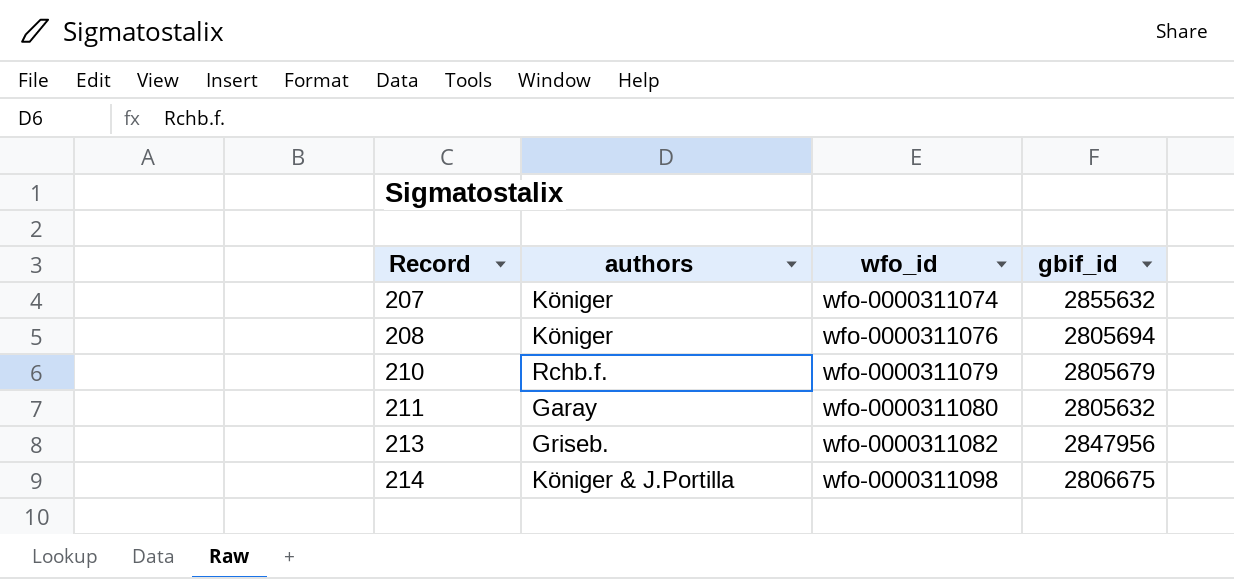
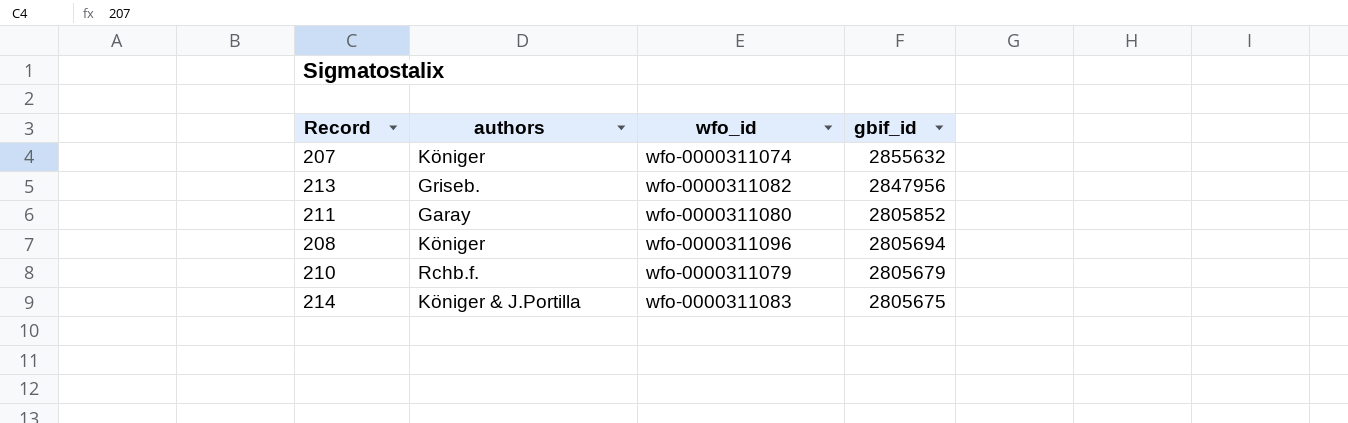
row order: Record ascending -> gbif_id descending
211 | gbif_id: 2805632 -> 2805852
208 | wfo_id: wfo-0000311076 -> wfo-0000311096
214 | wfo_id: wfo-0000311098 -> wfo-0000311083
214 | gbif_id: 2806675 -> 2805675

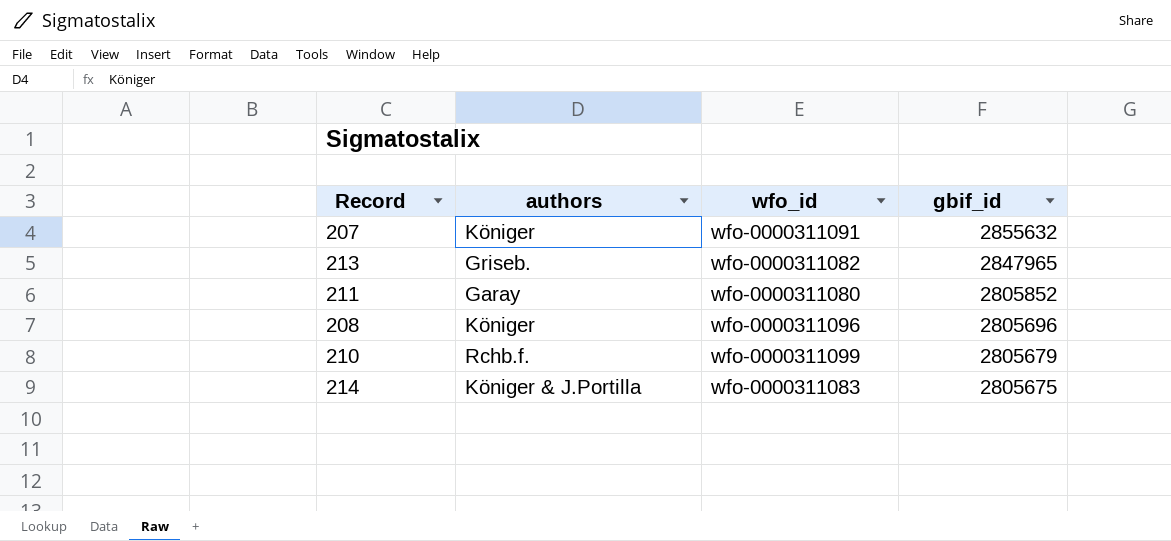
207 | wfo_id: wfo-0000311074 -> wfo-0000311091
213 | gbif_id: 2847956 -> 2847965
208 | gbif_id: 2805694 -> 2805696
210 | wfo_id: wfo-0000311079 -> wfo-0000311099

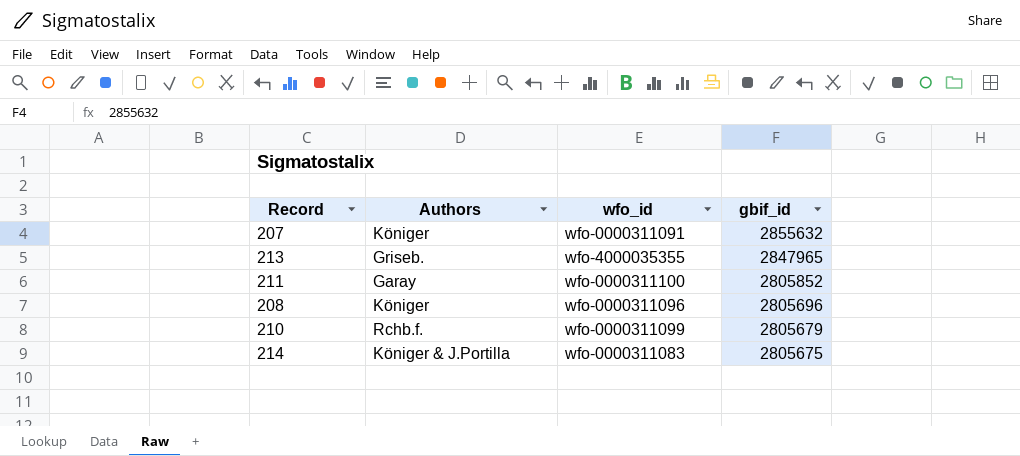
column name: authors -> Authors
213 | wfo_id: wfo-0000311082 -> wfo-4000035355
211 | wfo_id: wfo-0000311080 -> wfo-0000311100

